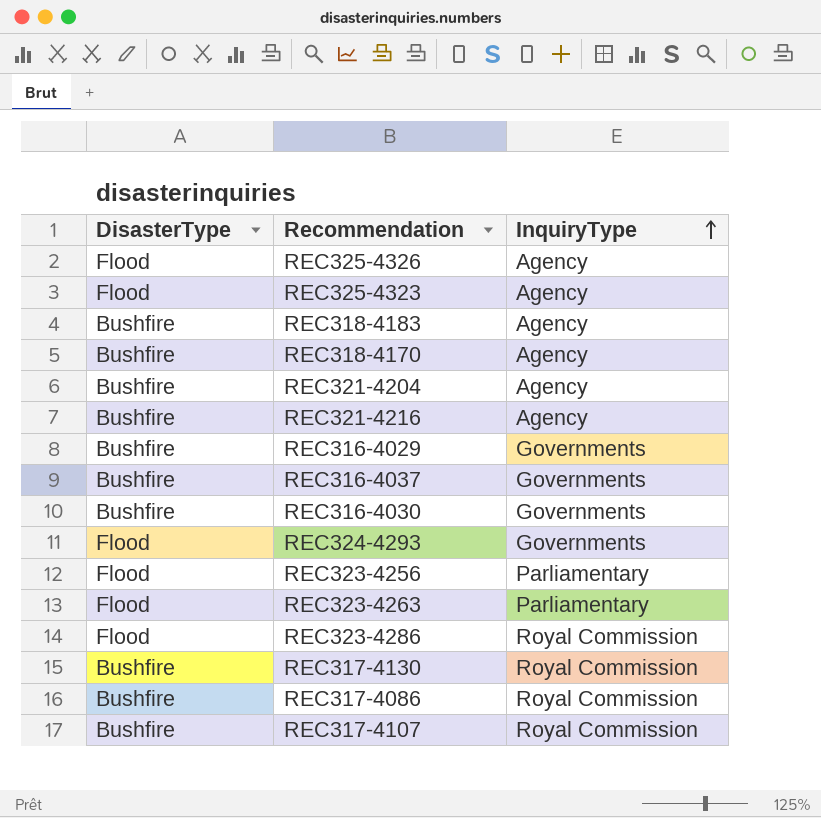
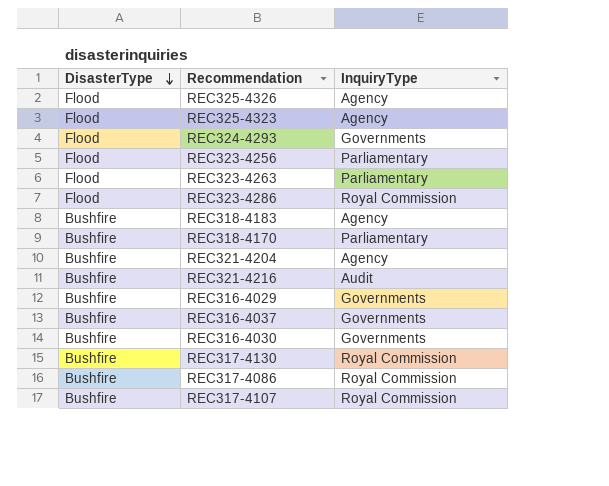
row order: InquiryType ascending -> DisasterType descending
REC318-4170 | InquiryType: Agency -> Parliamentary
REC321-4216 | InquiryType: Agency -> Audit

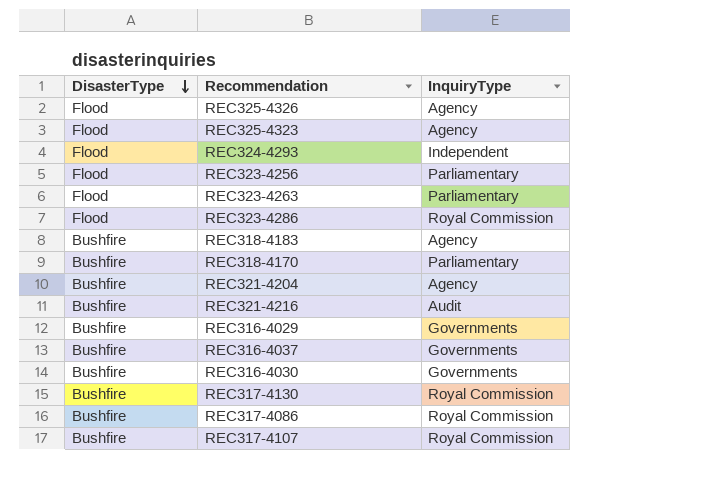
REC324-4293 | InquiryType: Governments -> Independent

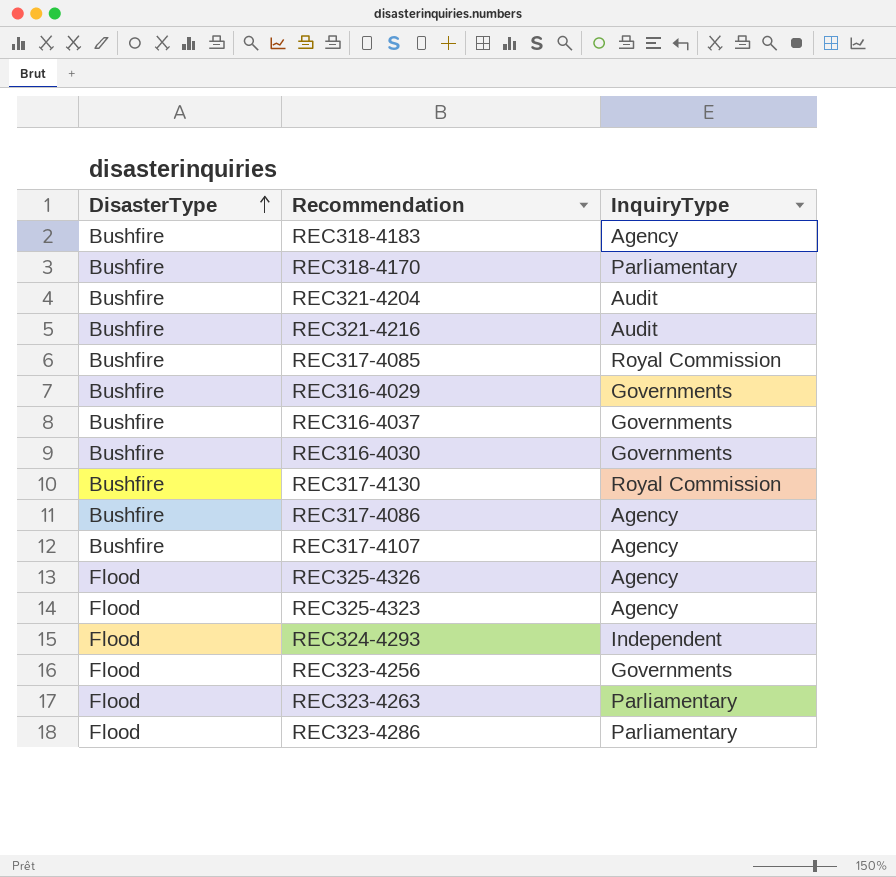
row order: DisasterType descending -> DisasterType ascending
REC321-4204 | InquiryType: Agency -> Audit
row REC317-4085: none -> Bushfire | Royal Commission
REC317-4086 | InquiryType: Royal Commission -> Agency
REC317-4107 | InquiryType: Royal Commission -> Agency
REC323-4256 | InquiryType: Parliamentary -> Governments
REC323-4286 | InquiryType: Royal Commission -> Parliamentary

